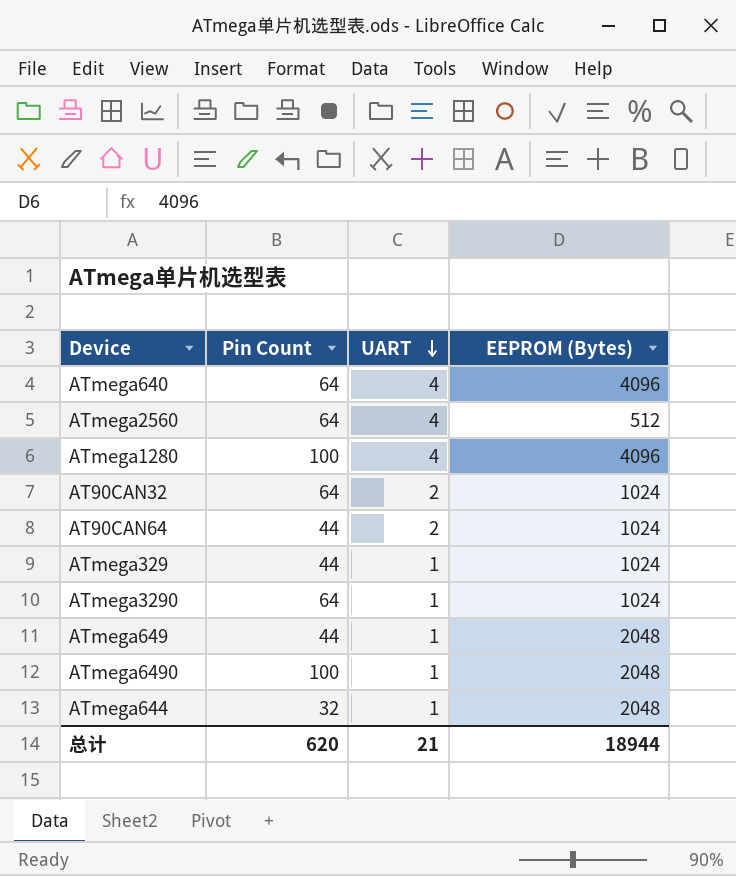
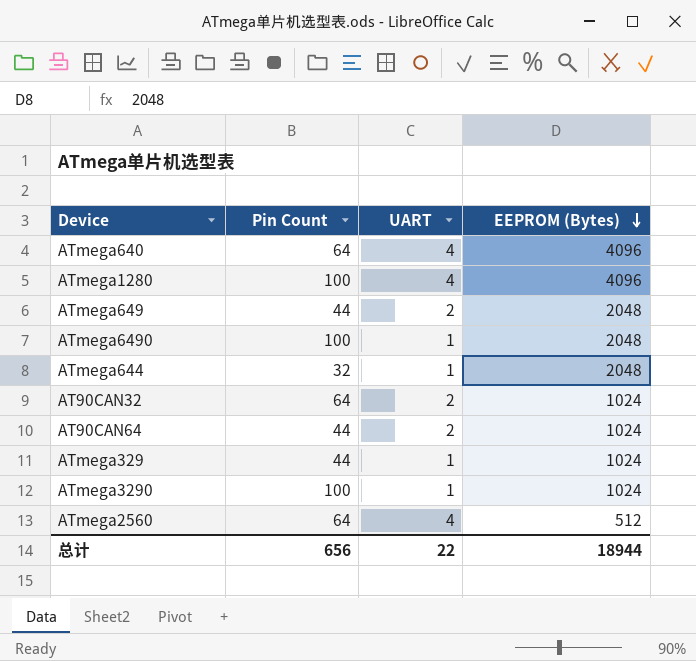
row order: UART descending -> EEPROM (Bytes) descending
ATmega649 | UART: 1 -> 2
ATmega3290 | Pin Count: 64 -> 100
总计 | Pin Count: 620 -> 656
总计 | UART: 21 -> 22

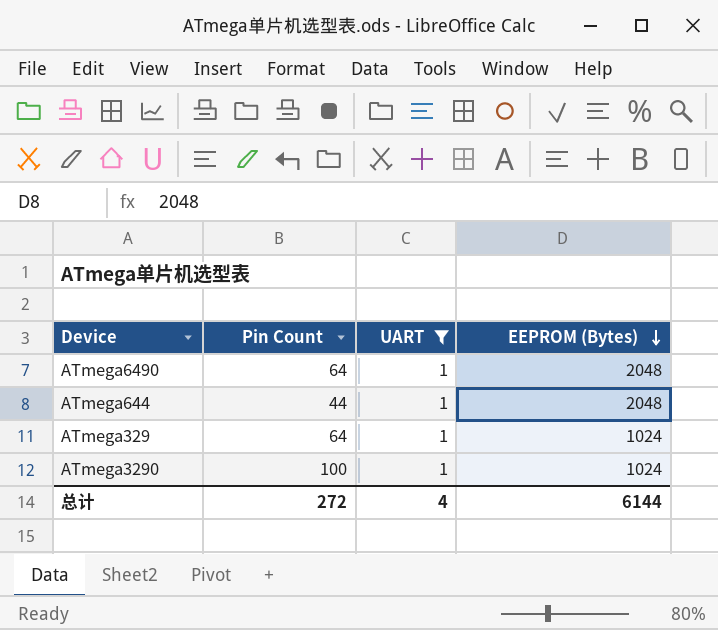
filter: none -> UART = 1
ATmega6490 | Pin Count: 100 -> 64
ATmega644 | Pin Count: 32 -> 44
ATmega329 | Pin Count: 44 -> 64
总计 | Pin Count: 656 -> 272
总计 | UART: 22 -> 4
总计 | EEPROM (Bytes): 18944 -> 6144

